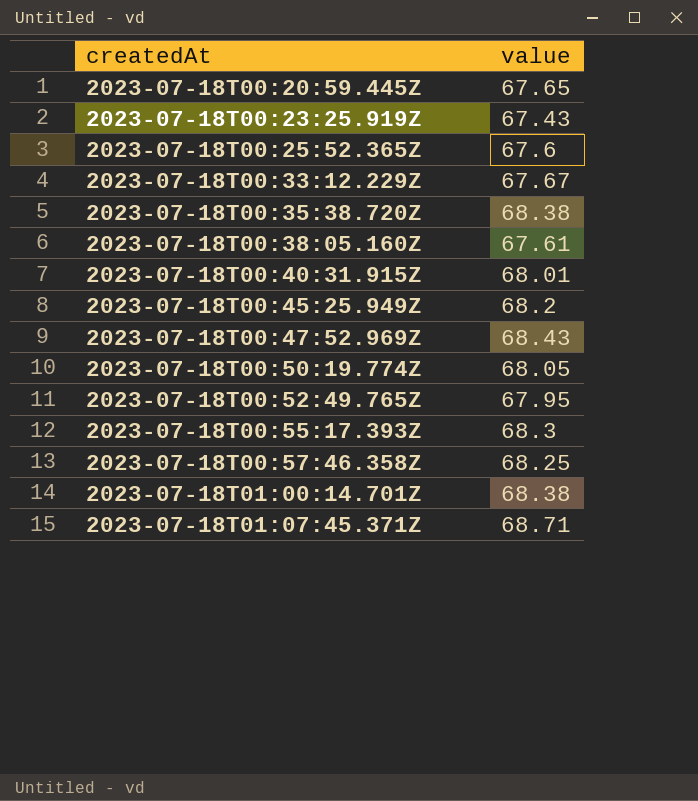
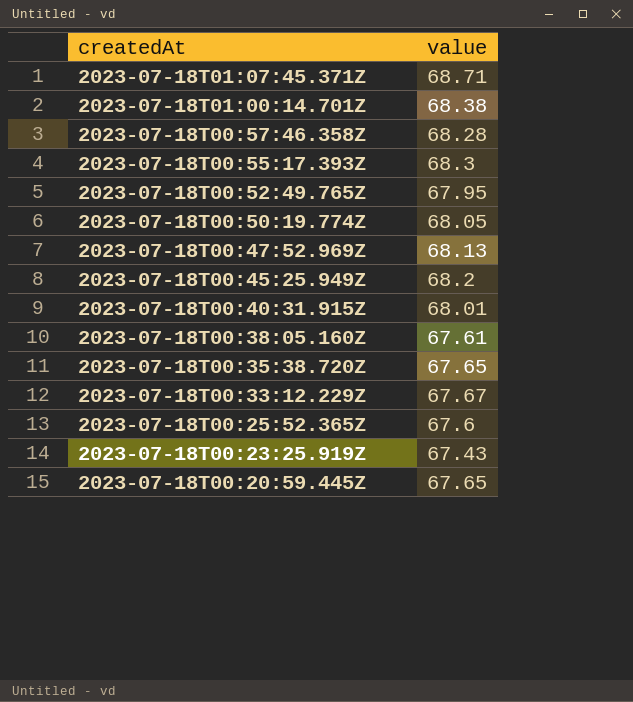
row order: createdAt ascending -> createdAt descending
2023-07-18T00:57:46.358Z | value: 68.25 -> 68.28
2023-07-18T00:47:52.969Z | value: 68.43 -> 68.13
2023-07-18T00:35:38.720Z | value: 68.38 -> 67.65

